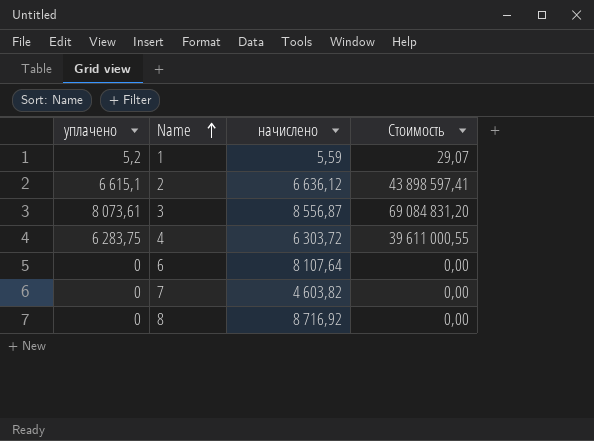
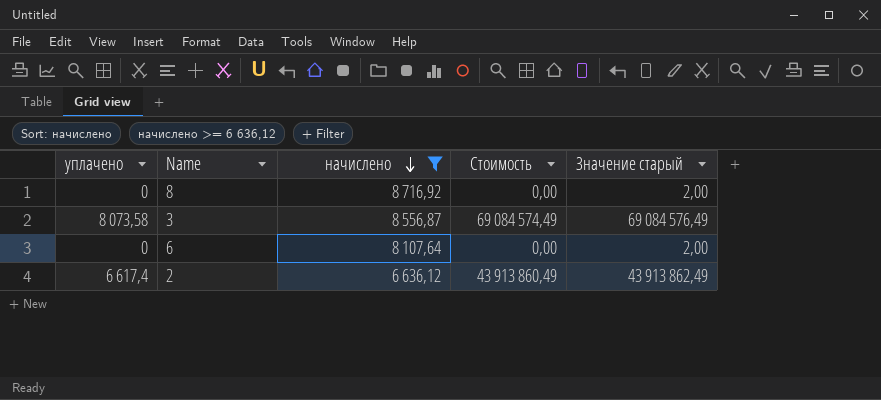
filter: none -> начислено >= 6 636,12
row order: Name ascending -> начислено descending
column Значение старый | formula: none -> [Стоимость] + 2
3 | уплачено: 8 073,61 -> 8 073,58
3 | Стоимость: 69 084 831,20 -> 69 084 574,49
2 | уплачено: 6 615,1 -> 6 617,4
2 | Стоимость: 43 898 597,41 -> 43 913 860,49

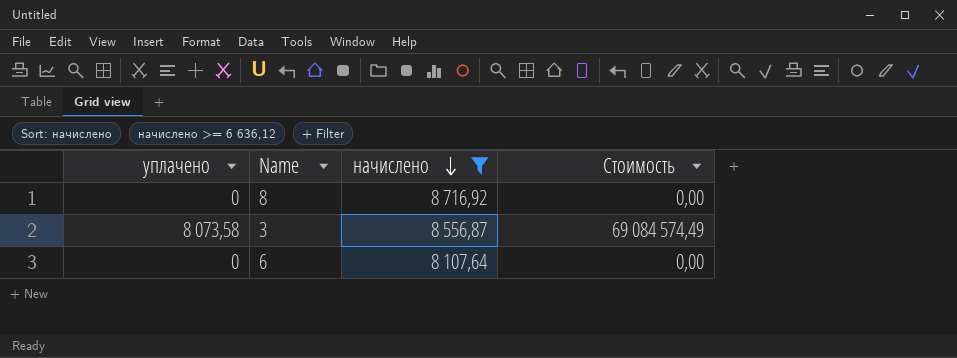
column Значение старый | formula: [Стоимость] + 2 -> none
row 2: 6 617,4 | 6 636,12 | 43 913 860,49 | 43 913 862,49 -> none

